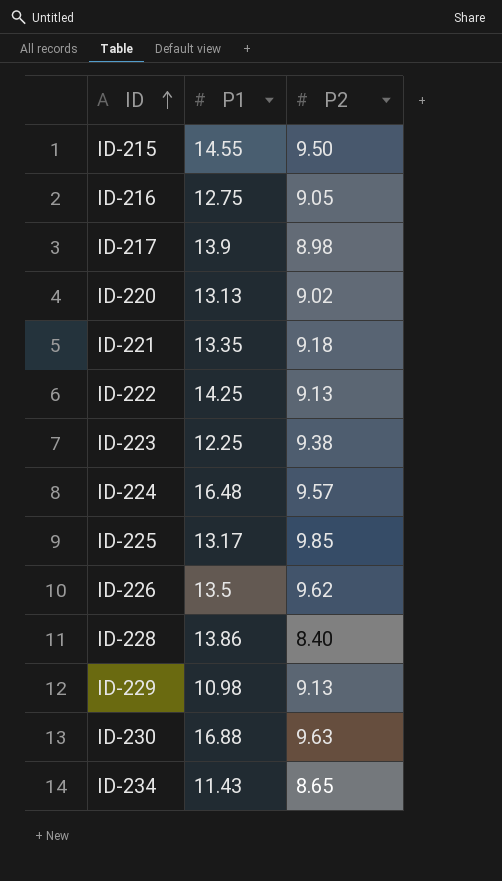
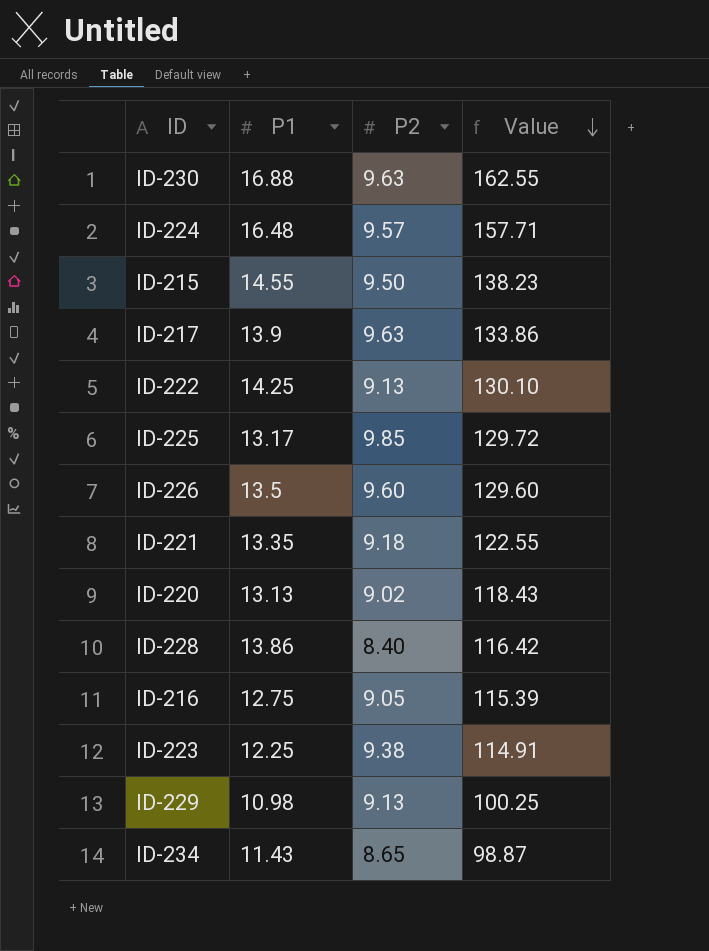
row order: ID ascending -> Value descending
column Value | formula: none -> [P1] * [P2]
ID-217 | P2: 8.98 -> 9.63
ID-226 | P2: 9.62 -> 9.60

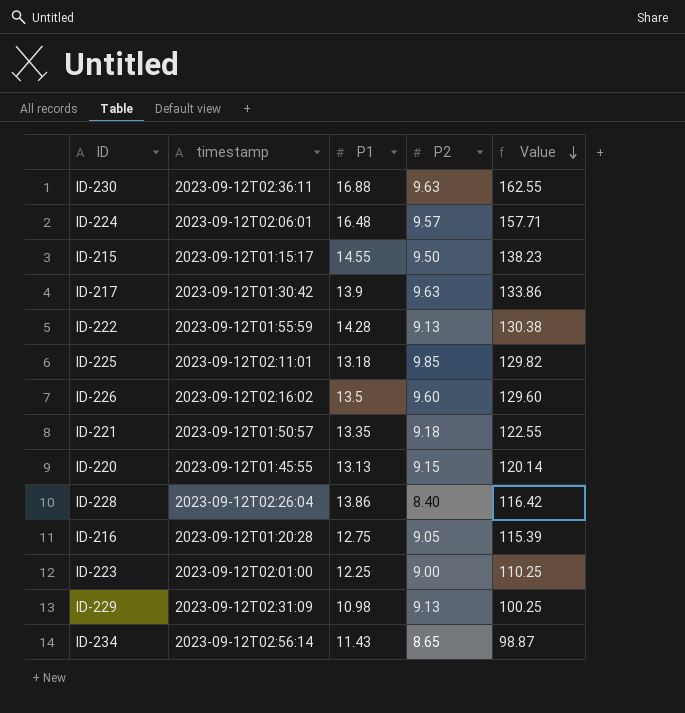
column timestamp | position: none -> 2
ID-222 | P1: 14.25 -> 14.28
ID-222 | Value: 130.10 -> 130.38
ID-225 | P1: 13.17 -> 13.18
ID-225 | Value: 129.72 -> 129.82
ID-220 | P2: 9.02 -> 9.15
ID-220 | Value: 118.43 -> 120.14
ID-223 | P2: 9.38 -> 9.00
ID-223 | Value: 114.91 -> 110.25

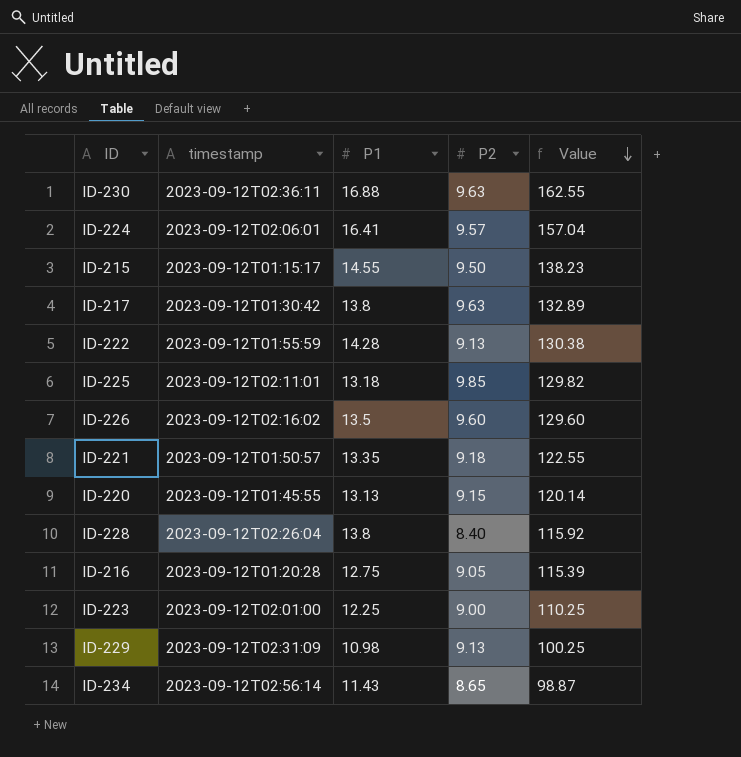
ID-224 | P1: 16.48 -> 16.41
ID-224 | Value: 157.71 -> 157.04
ID-217 | P1: 13.9 -> 13.8
ID-217 | Value: 133.86 -> 132.89
ID-228 | P1: 13.86 -> 13.8
ID-228 | Value: 116.42 -> 115.92

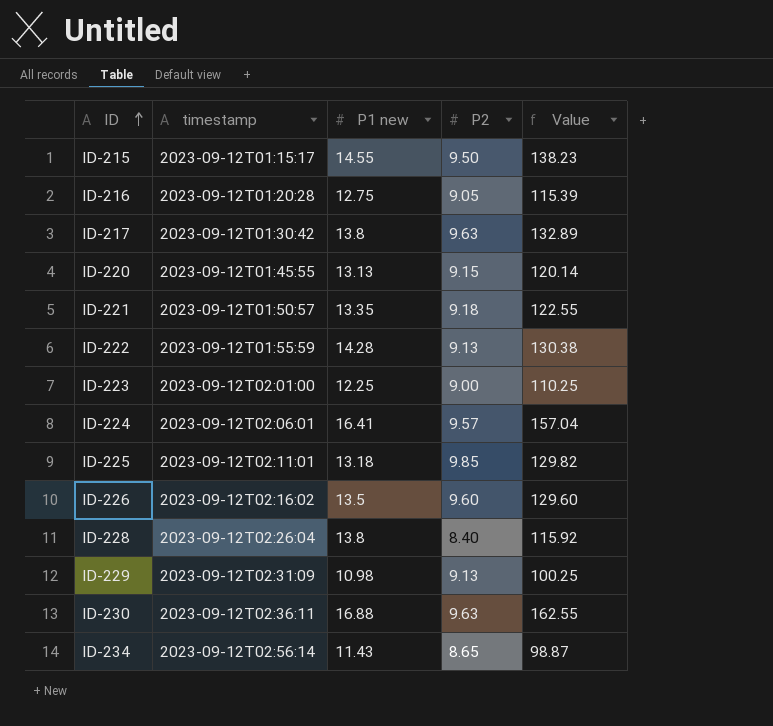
row order: Value descending -> ID ascending
column name: P1 -> P1 new

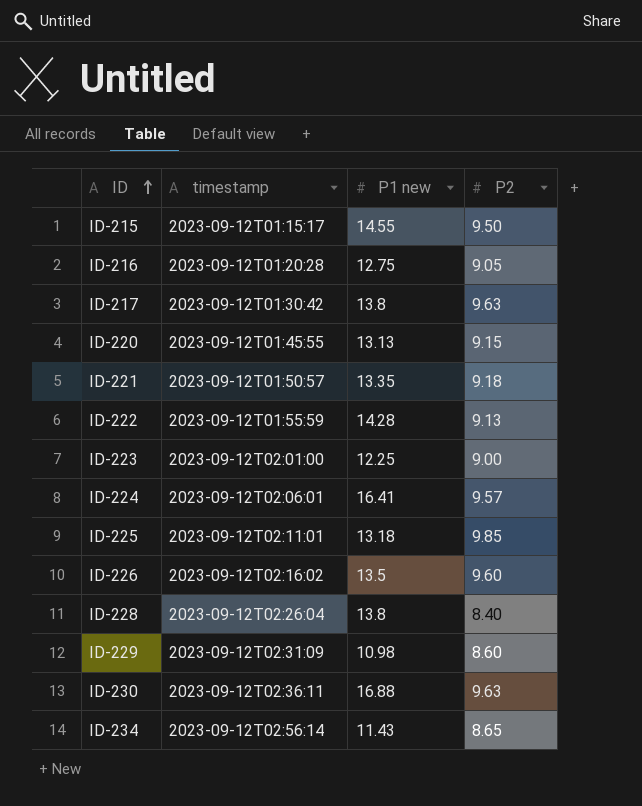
column Value | formula: [P1 new] * [P2] -> none
ID-229 | P2: 9.13 -> 8.60

